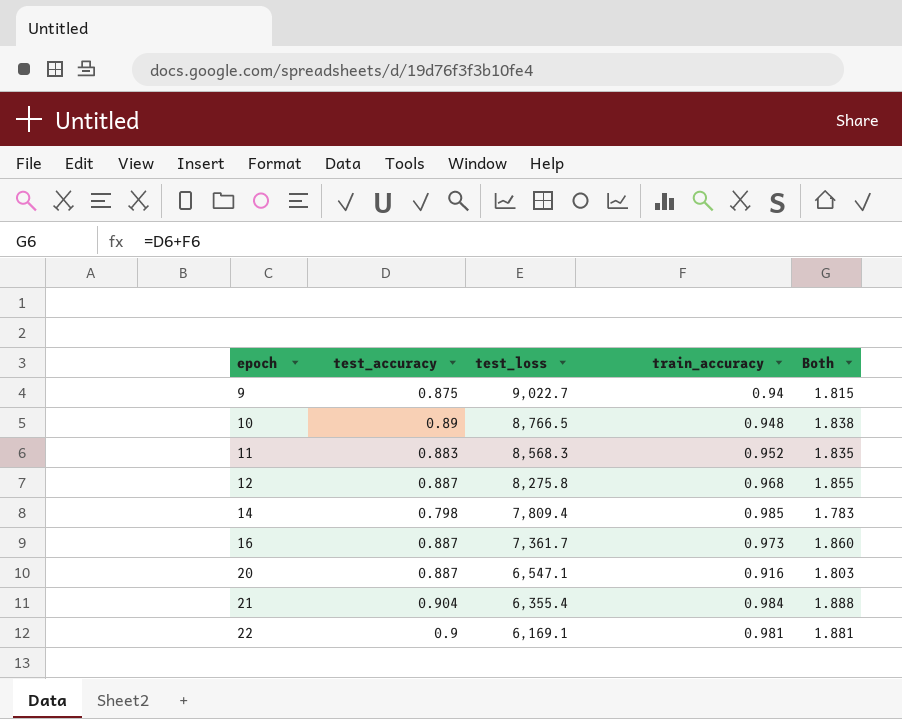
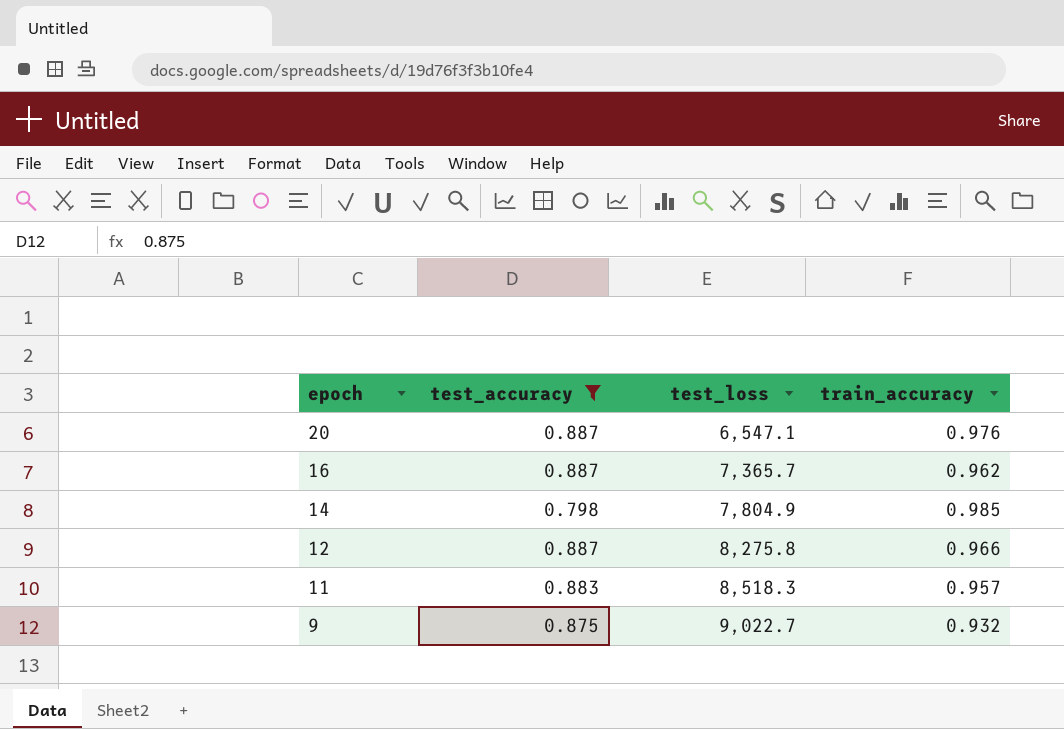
filter: none -> test_accuracy <= 0.887
row order: epoch ascending -> epoch descending
column Both | formula: [test_accuracy] + [train_accuracy] -> none
20 | train_accuracy: 0.916 -> 0.976
16 | test_loss: 7,361.7 -> 7,365.7
16 | train_accuracy: 0.973 -> 0.962
14 | test_loss: 7,809.4 -> 7,804.9
12 | train_accuracy: 0.968 -> 0.966
11 | test_loss: 8,568.3 -> 8,518.3
11 | train_accuracy: 0.952 -> 0.957
9 | train_accuracy: 0.94 -> 0.932

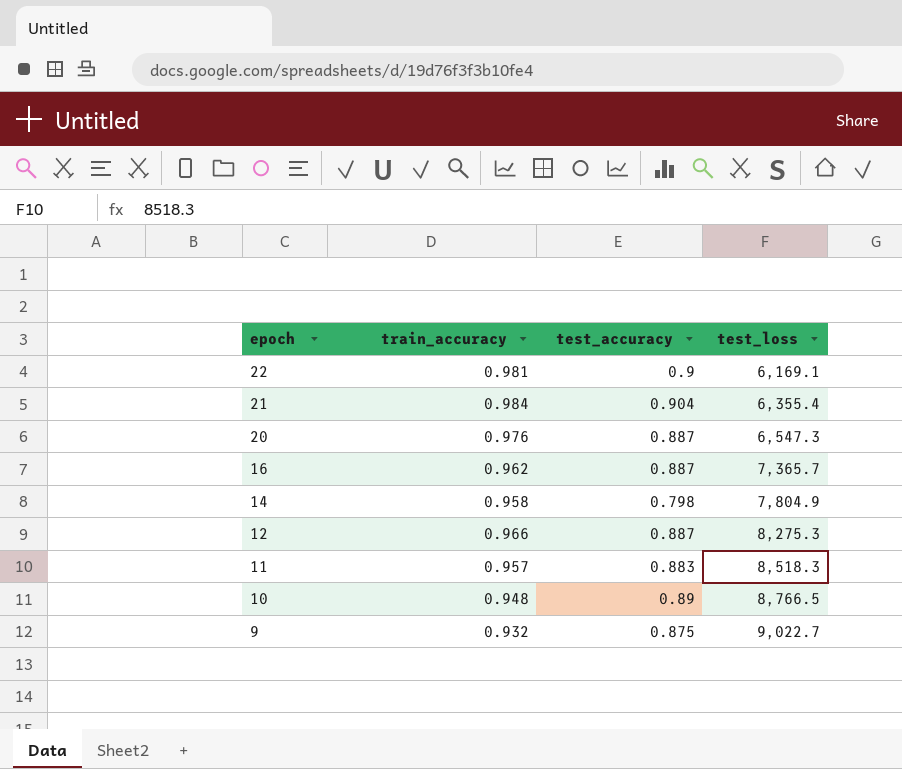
filter: test_accuracy <= 0.887 -> none
column train_accuracy | position: 4 -> 2
20 | test_loss: 6,547.1 -> 6,547.3
14 | train_accuracy: 0.985 -> 0.958
12 | test_loss: 8,275.8 -> 8,275.3

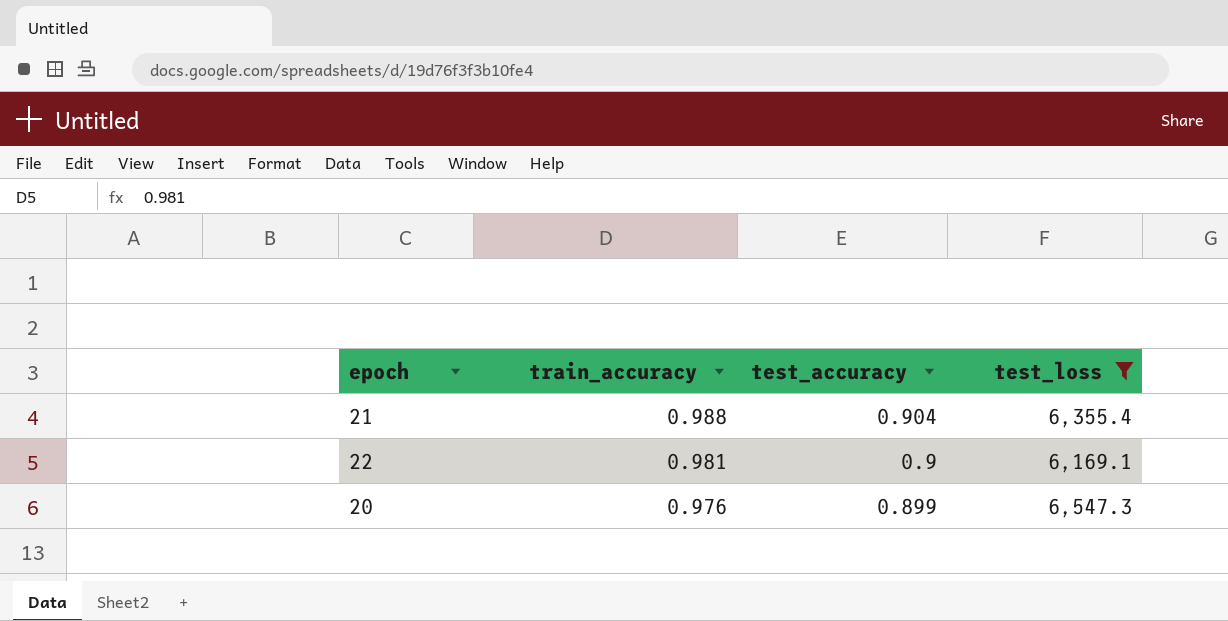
filter: none -> test_loss <= 6,547.3
row order: epoch descending -> train_accuracy descending
21 | train_accuracy: 0.984 -> 0.988
20 | test_accuracy: 0.887 -> 0.899

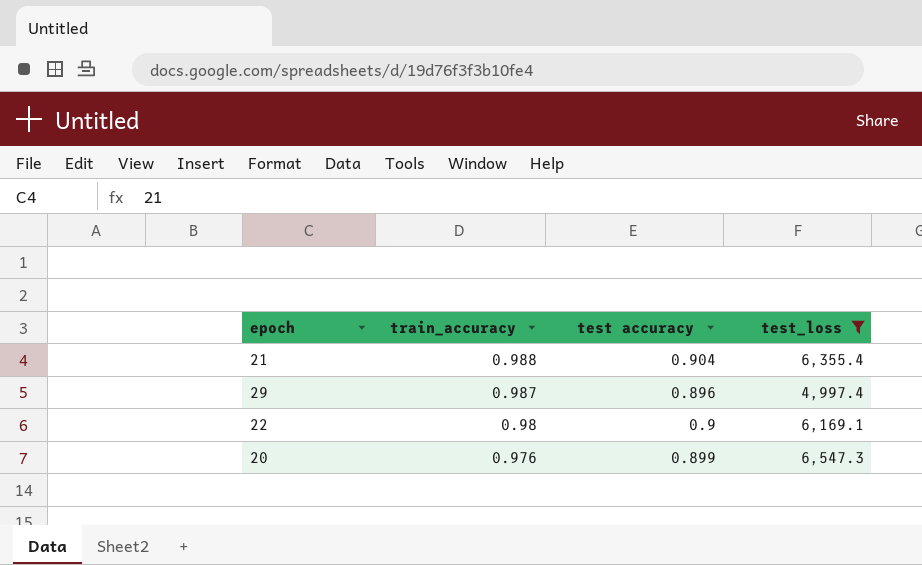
column name: test_accuracy -> test accuracy
row 29: none -> 0.987 | 0.896 | 4,997.4
22 | train_accuracy: 0.981 -> 0.98

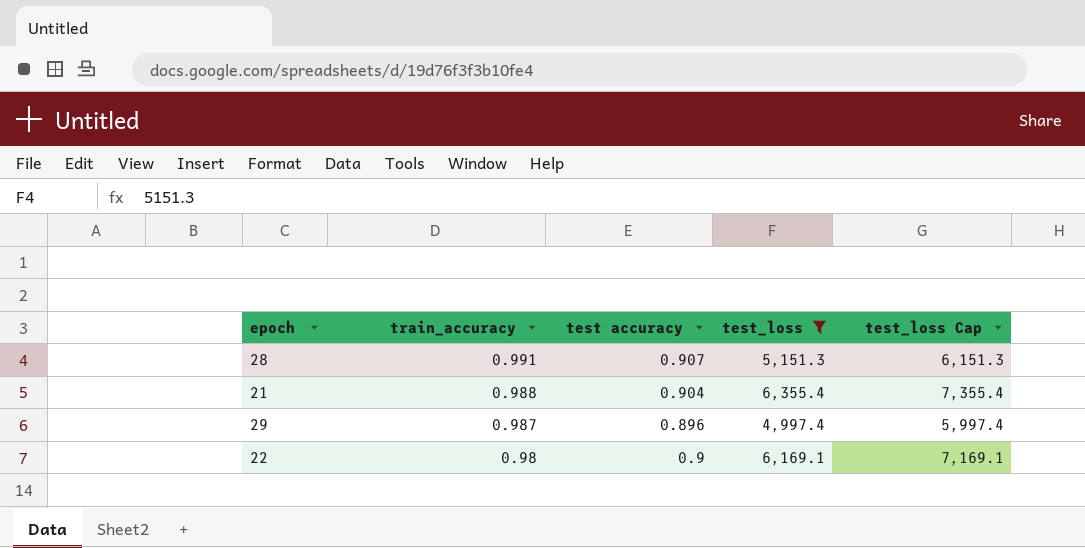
column test_loss Cap | formula: none -> [test_loss] + 1000
row 20: 0.976 | 0.899 | 6,547.3 -> none
row 28: none -> 0.991 | 0.907 | 5,151.3 | 6,151.3

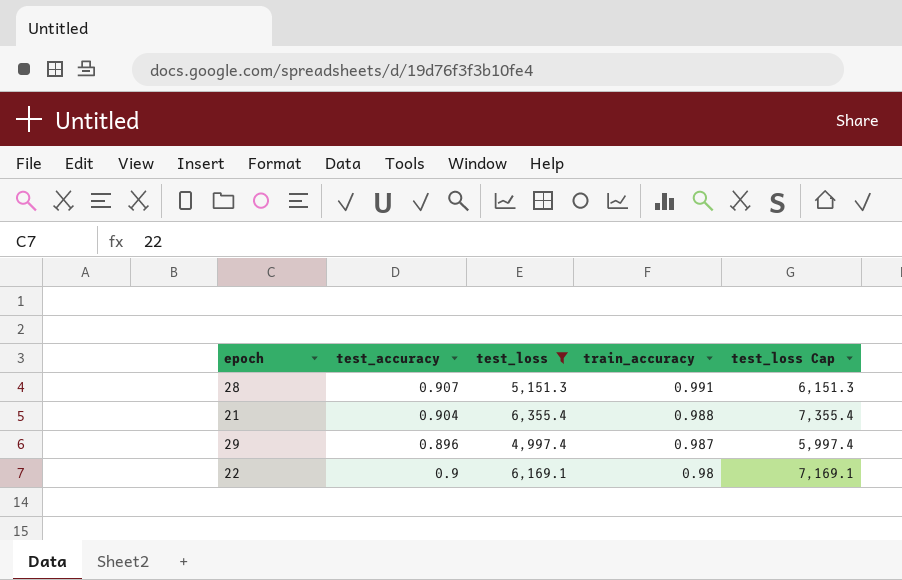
column name: test accuracy -> test_accuracy
column train_accuracy | position: 2 -> 4

